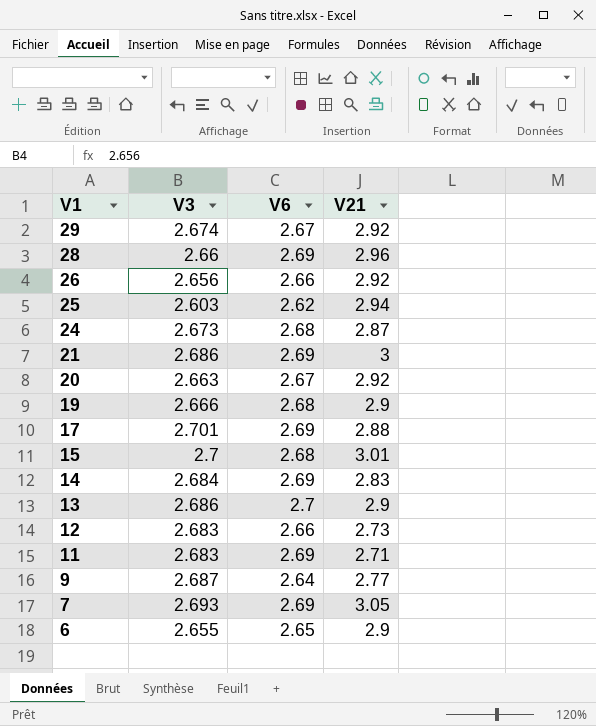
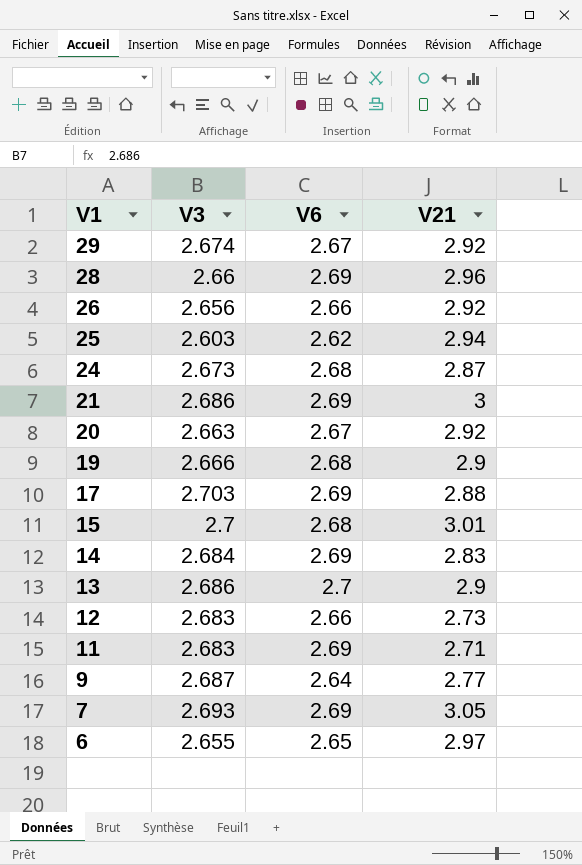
17 | V3: 2.701 -> 2.703
6 | V21: 2.9 -> 2.97

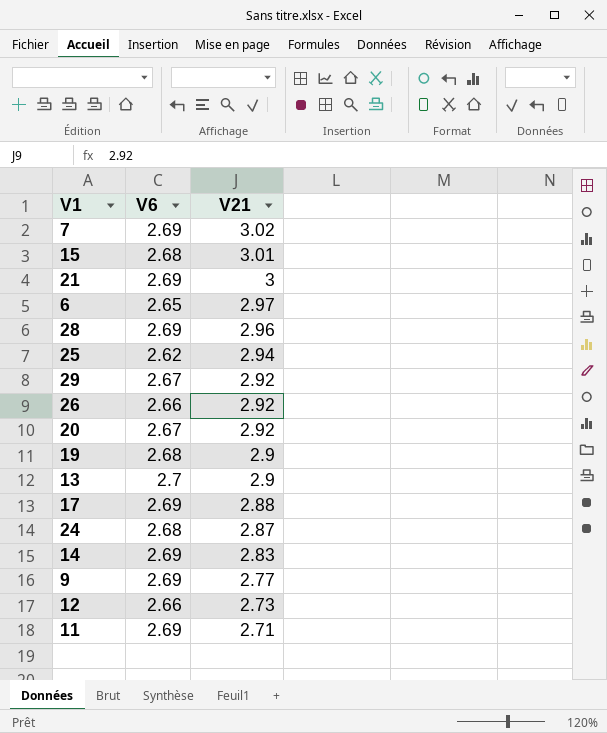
row order: V1 descending -> V21 descending
column V3 | position: 2 -> none
7 | V21: 3.05 -> 3.02
9 | V6: 2.64 -> 2.69

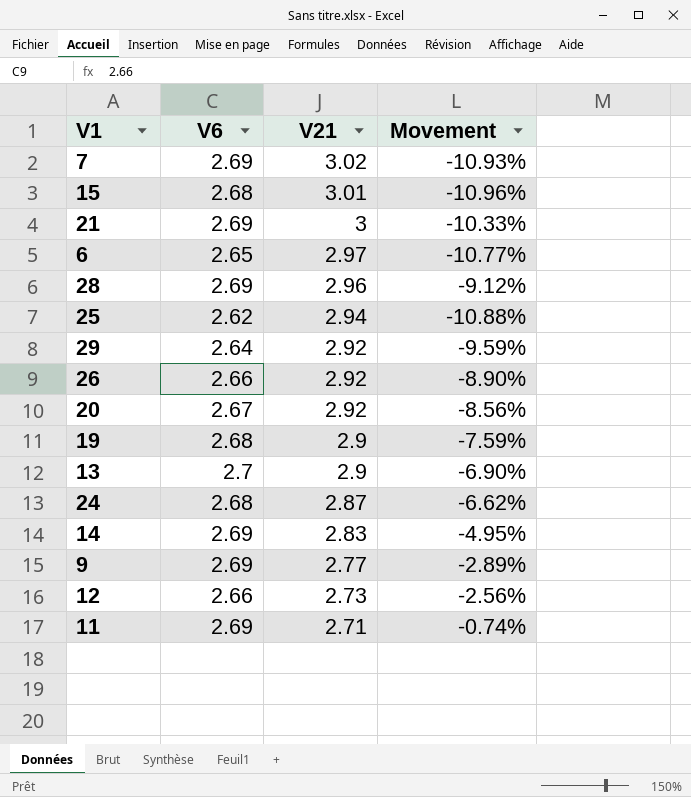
column Movement | formula: none -> ([V6] - [V21]) / [V21]
row 17: 2.69 | 2.88 -> none
29 | V6: 2.67 -> 2.64

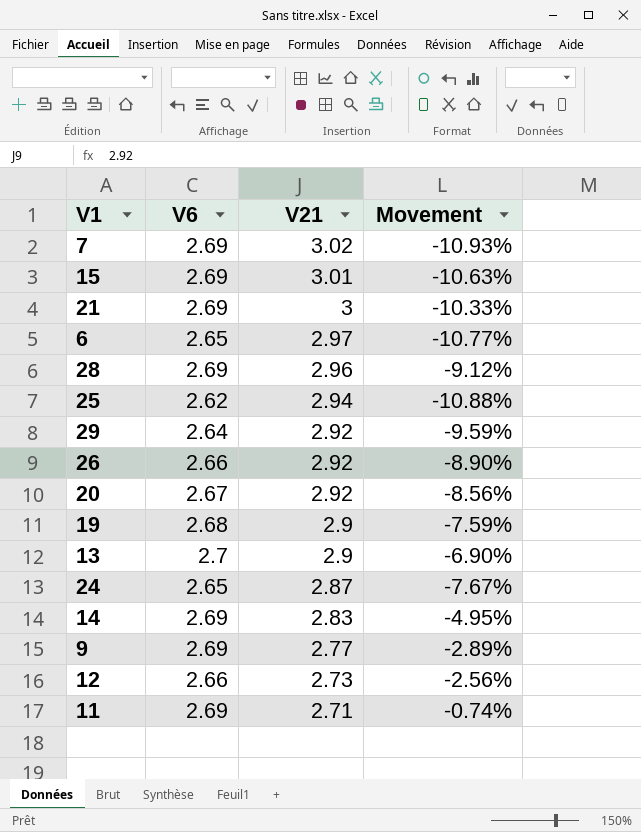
15 | V6: 2.68 -> 2.69
15 | Movement: -10.96% -> -10.63%
24 | V6: 2.68 -> 2.65
24 | Movement: -6.62% -> -7.67%

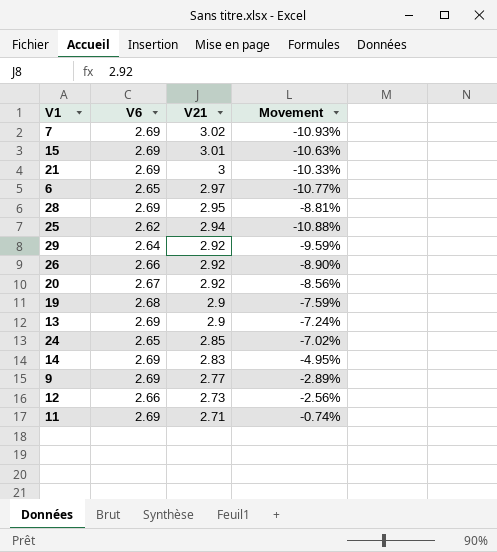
28 | V21: 2.96 -> 2.95
28 | Movement: -9.12% -> -8.81%
13 | V6: 2.7 -> 2.69
13 | Movement: -6.90% -> -7.24%
24 | V21: 2.87 -> 2.85
24 | Movement: -7.67% -> -7.02%

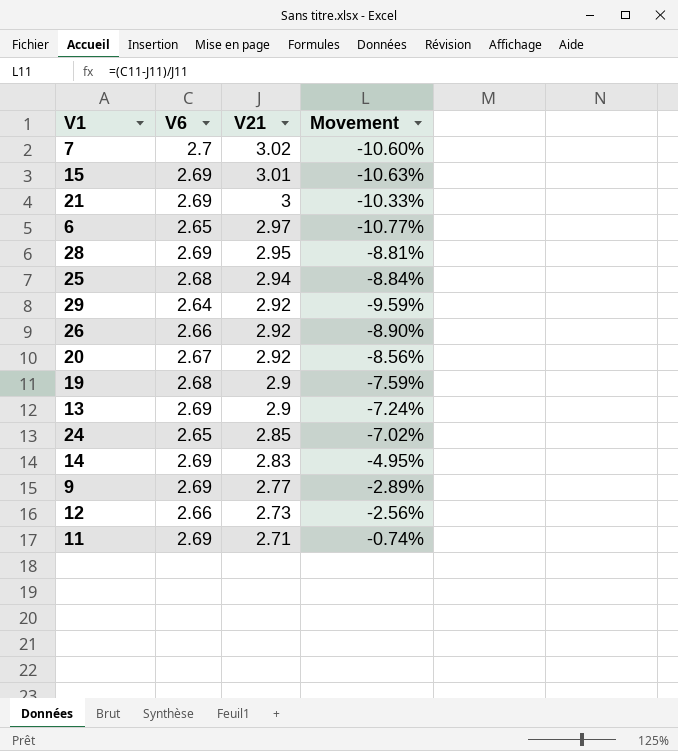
7 | V6: 2.69 -> 2.7
7 | Movement: -10.93% -> -10.60%
25 | V6: 2.62 -> 2.68
25 | Movement: -10.88% -> -8.84%

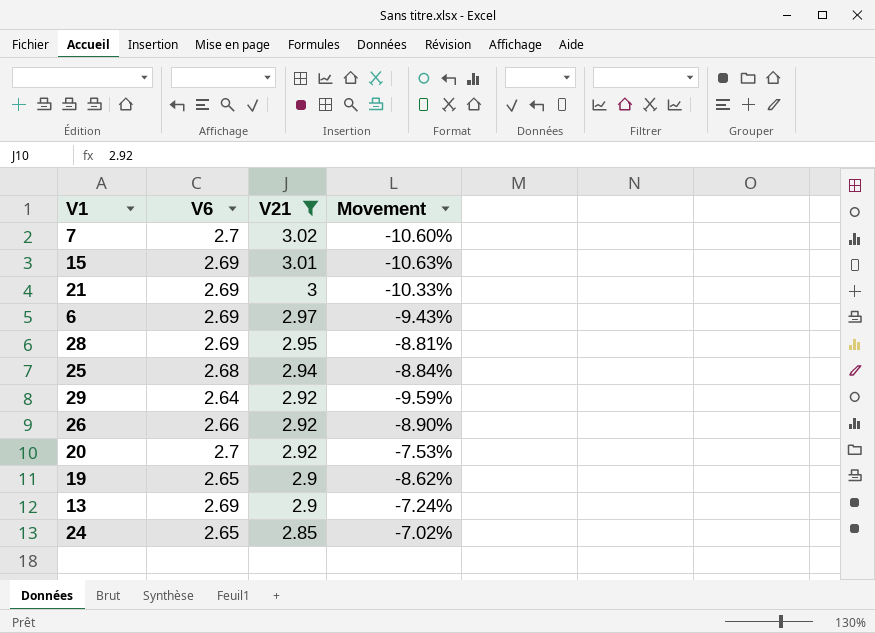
filter: none -> V21 >= 2.85
6 | V6: 2.65 -> 2.69
6 | Movement: -10.77% -> -9.43%
20 | V6: 2.67 -> 2.7
20 | Movement: -8.56% -> -7.53%
19 | V6: 2.68 -> 2.65
19 | Movement: -7.59% -> -8.62%

